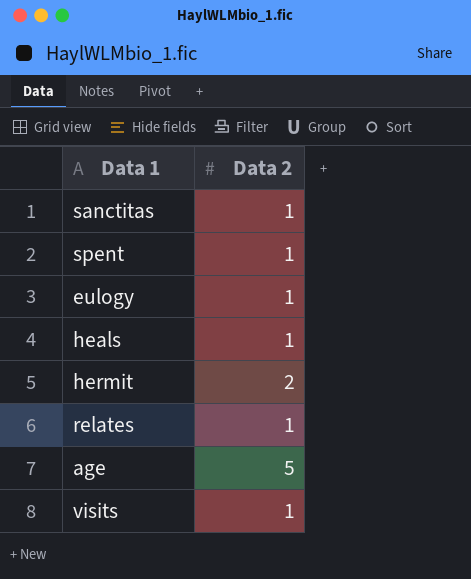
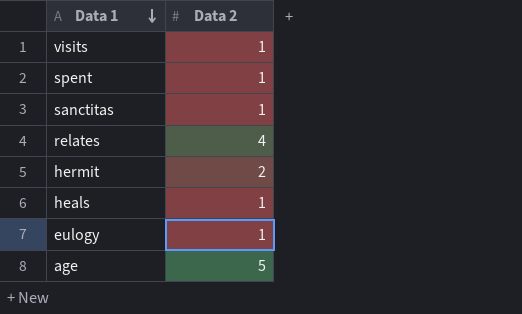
row order: none -> Data 1 descending
relates | Data 2: 1 -> 4

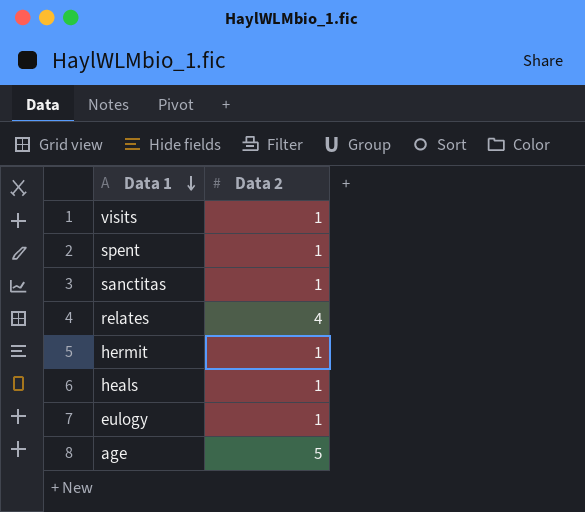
hermit | Data 2: 2 -> 1

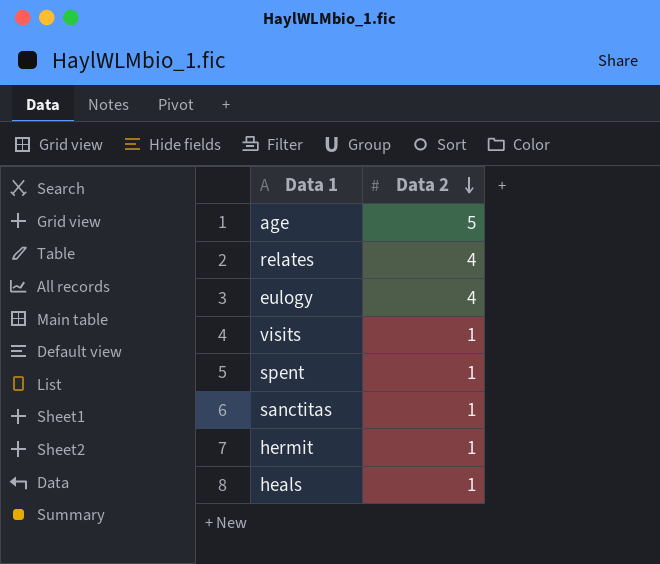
row order: Data 1 descending -> Data 2 descending
eulogy | Data 2: 1 -> 4

